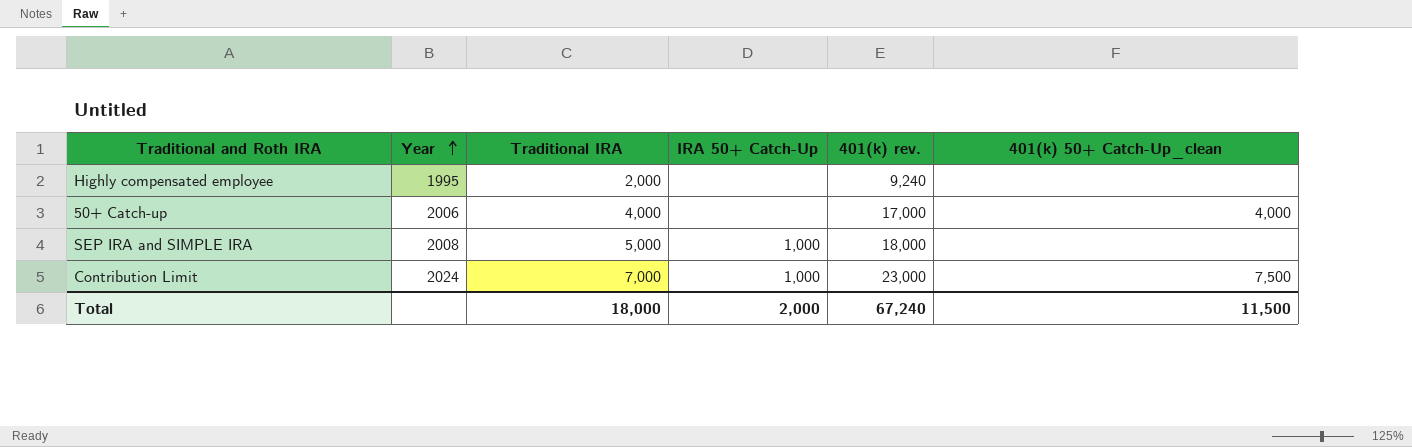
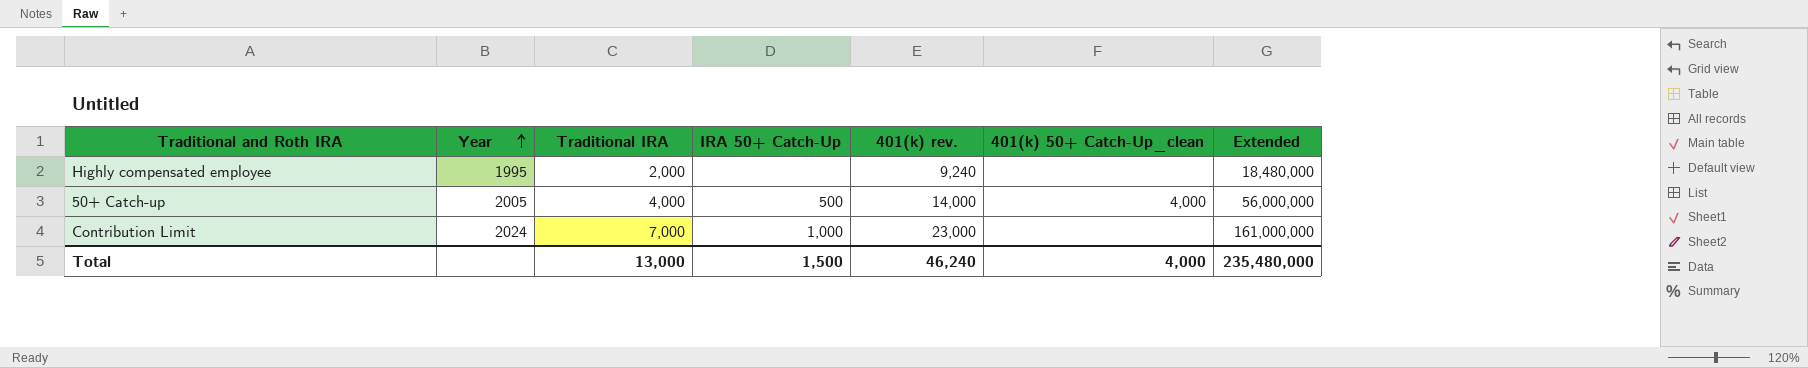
column Extended | formula: none -> [Traditional IRA] * [401(k) rev.]
row SEP IRA and SIMPLE IRA: 2008 | 5,000 | 1,000 | 18,000 | none -> none
50+ Catch-up | Year: 2006 -> 2005
50+ Catch-up | IRA 50+ Catch-Up: none -> 500
50+ Catch-up | 401(k) rev.: 17,000 -> 14,000
Contribution Limit | 401(k) 50+ Catch-Up_clean: 7,500 -> none
Total | Traditional IRA: 18,000 -> 13,000
Total | IRA 50+ Catch-Up: 2,000 -> 1,500
Total | 401(k) rev.: 67,240 -> 46,240
Total | 401(k) 50+ Catch-Up_clean: 11,500 -> 4,000

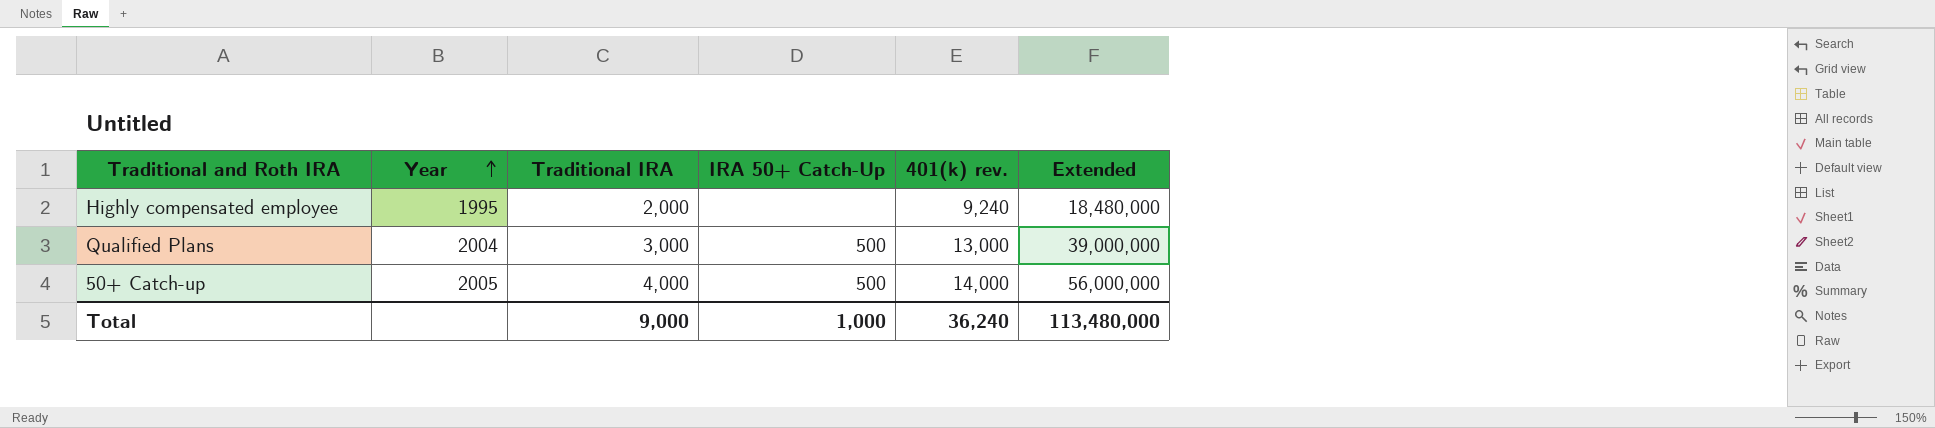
column 401(k) 50+ Catch-Up_clean | position: 6 -> none
row Contribution Limit: 2024 | 7,000 | 1,000 | 23,000 | none | 161,000,000 -> none
row Qualified Plans: none -> 2004 | 3,000 | 500 | 13,000 | 39,000,000
Total | Traditional IRA: 13,000 -> 9,000
Total | IRA 50+ Catch-Up: 1,500 -> 1,000
Total | 401(k) rev.: 46,240 -> 36,240
Total | Extended: 235,480,000 -> 113,480,000

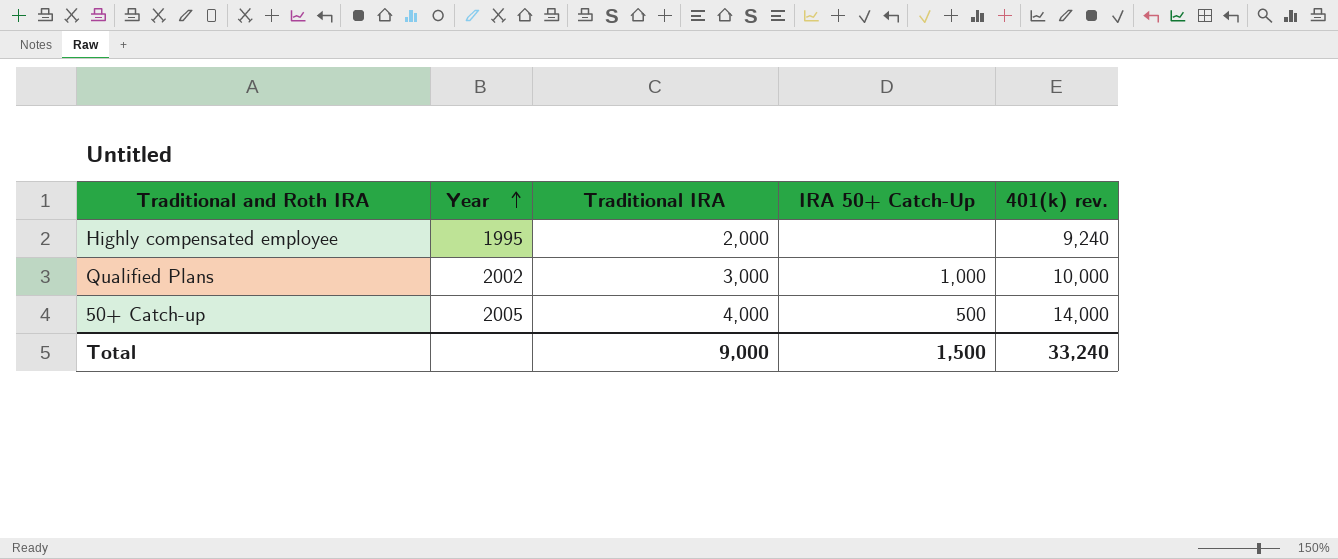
column Extended | formula: [Traditional IRA] * [401(k) rev.] -> none
Qualified Plans | Year: 2004 -> 2002
Qualified Plans | IRA 50+ Catch-Up: 500 -> 1,000
Qualified Plans | 401(k) rev.: 13,000 -> 10,000
Total | IRA 50+ Catch-Up: 1,000 -> 1,500
Total | 401(k) rev.: 36,240 -> 33,240

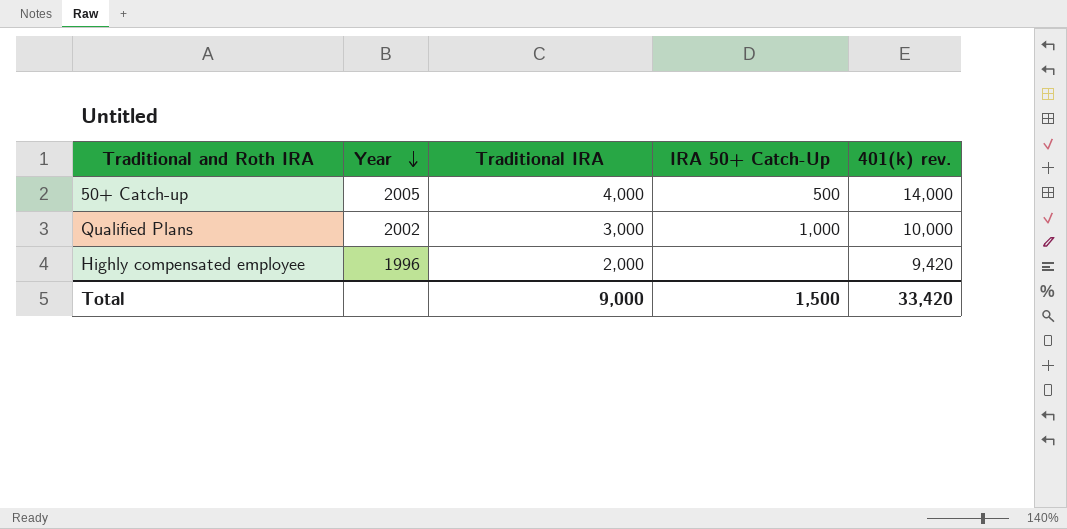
row order: Year ascending -> Year descending
Highly compensated employee | Year: 1995 -> 1996
Highly compensated employee | 401(k) rev.: 9,240 -> 9,420
Total | 401(k) rev.: 33,240 -> 33,420

